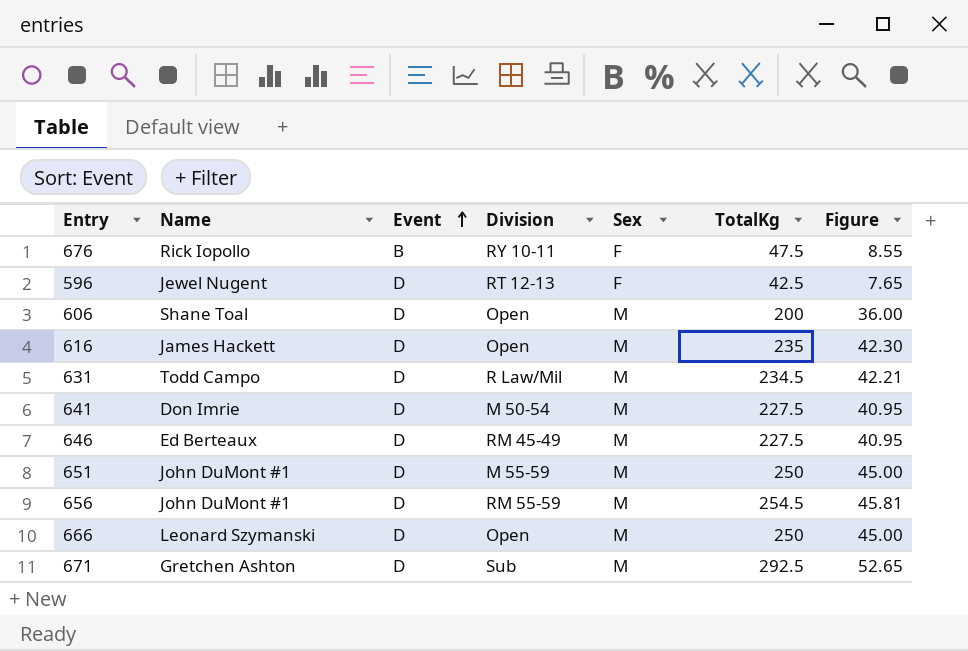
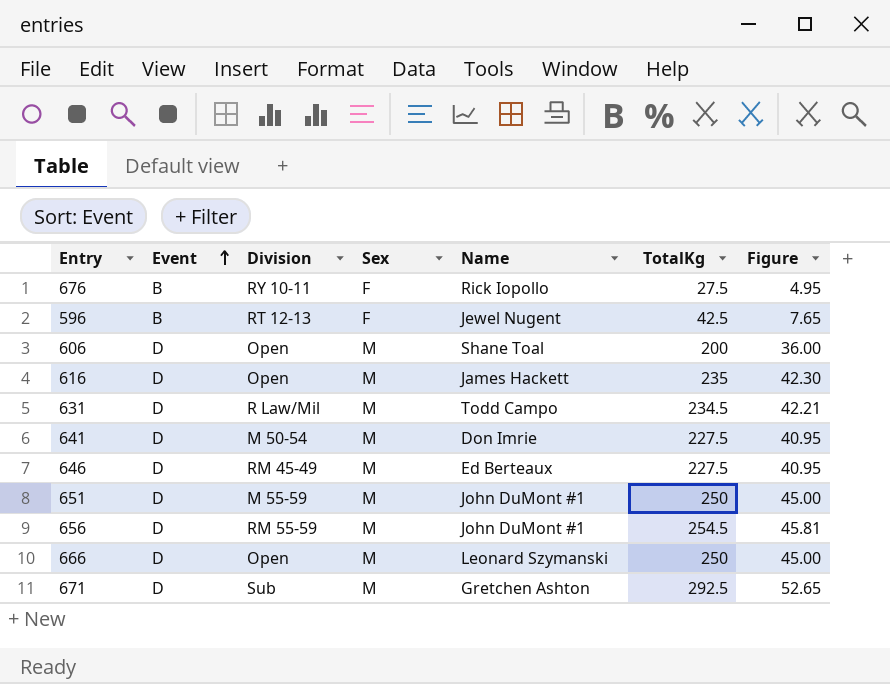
column Name | position: 2 -> 5
676 | TotalKg: 47.5 -> 27.5
676 | Figure: 8.55 -> 4.95
596 | Event: D -> B

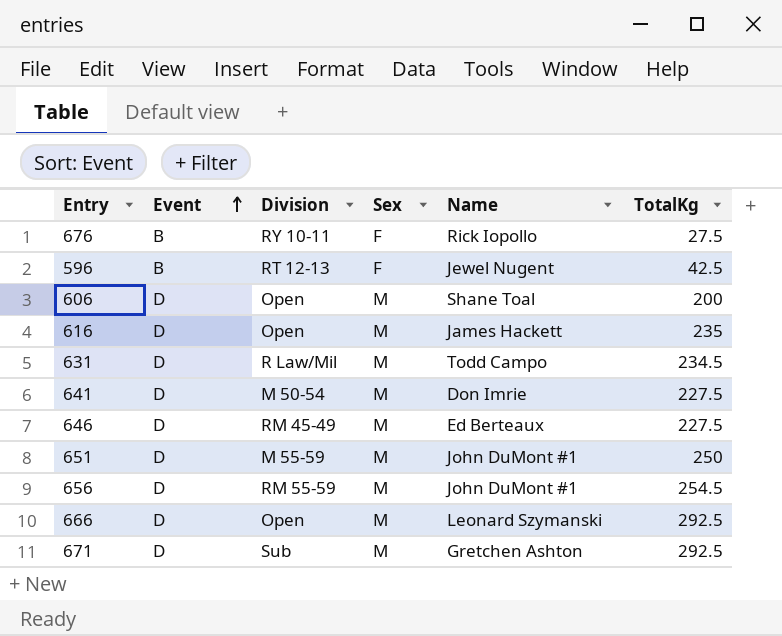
column Figure | formula: [TotalKg] * 0.18 -> none
666 | TotalKg: 250 -> 292.5

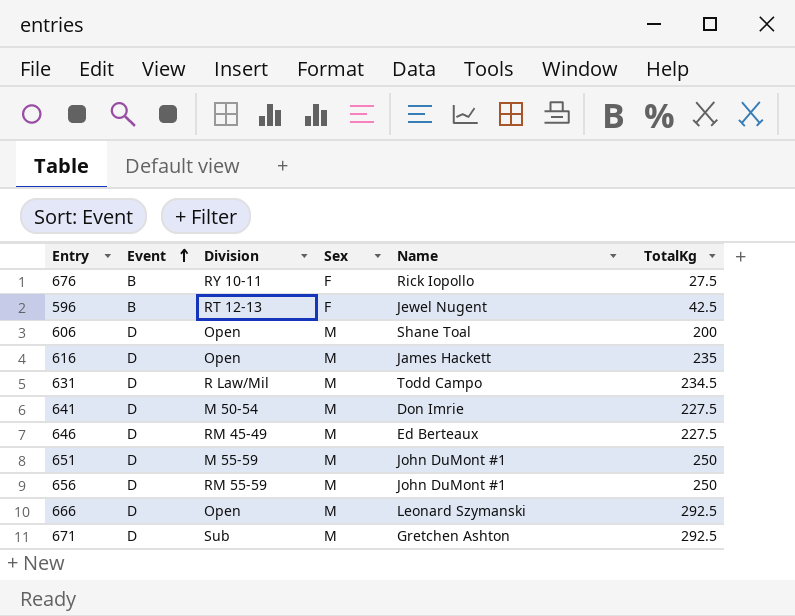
656 | TotalKg: 254.5 -> 250

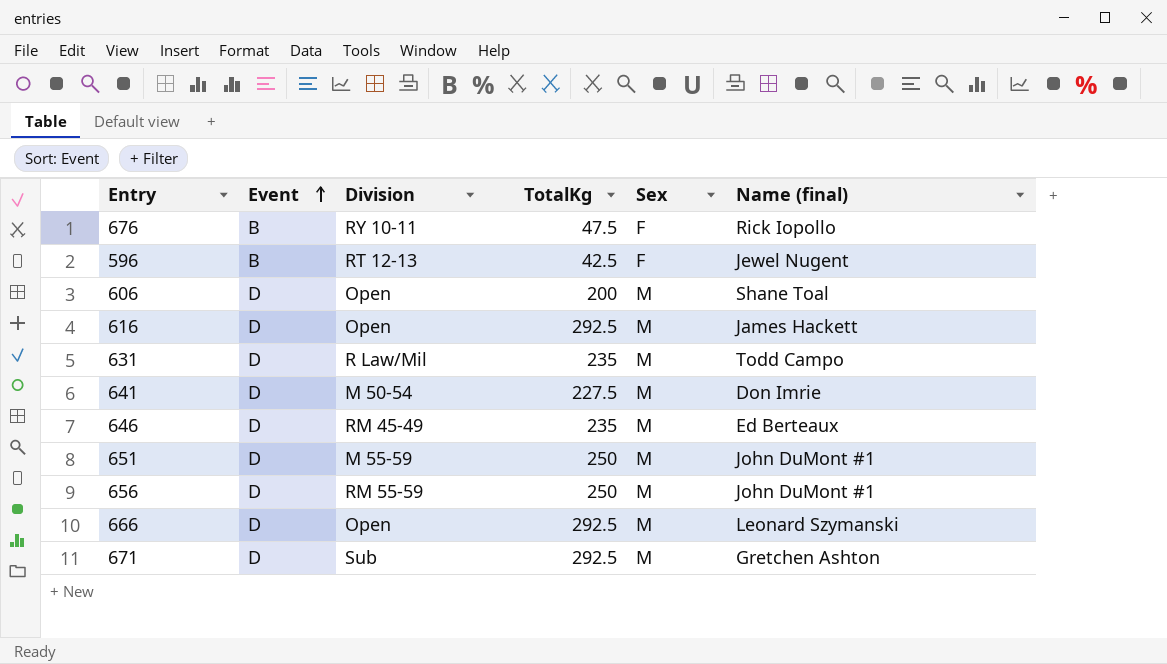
column TotalKg | position: 6 -> 4
column name: Name -> Name (final)
676 | TotalKg: 27.5 -> 47.5
616 | TotalKg: 235 -> 292.5
631 | TotalKg: 234.5 -> 235
646 | TotalKg: 227.5 -> 235

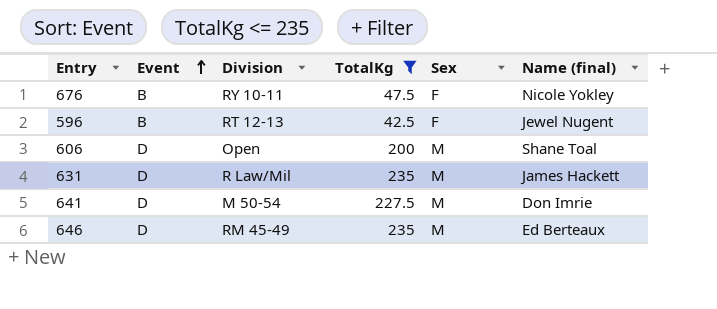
filter: none -> TotalKg <= 235
676 | Name (final): Rick Iopollo -> Nicole Yokley
631 | Name (final): Todd Campo -> James Hackett

